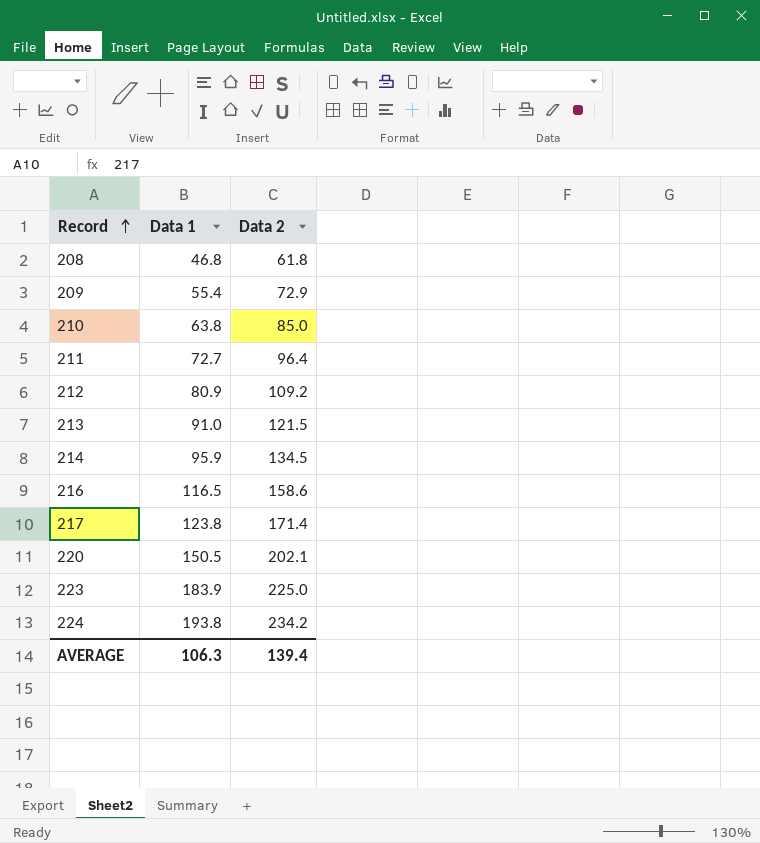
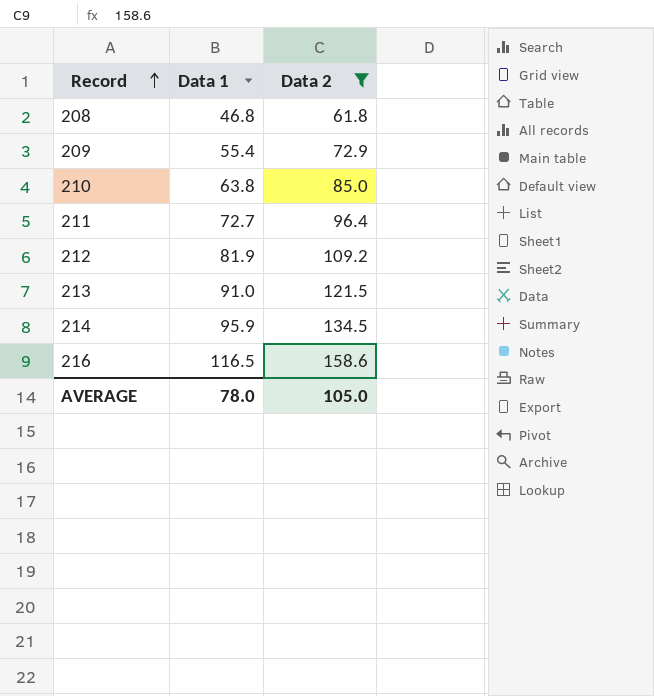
filter: none -> Data 2 <= 158.6
212 | Data 1: 80.9 -> 81.9
AVERAGE | Data 1: 106.3 -> 78.0
AVERAGE | Data 2: 139.4 -> 105.0

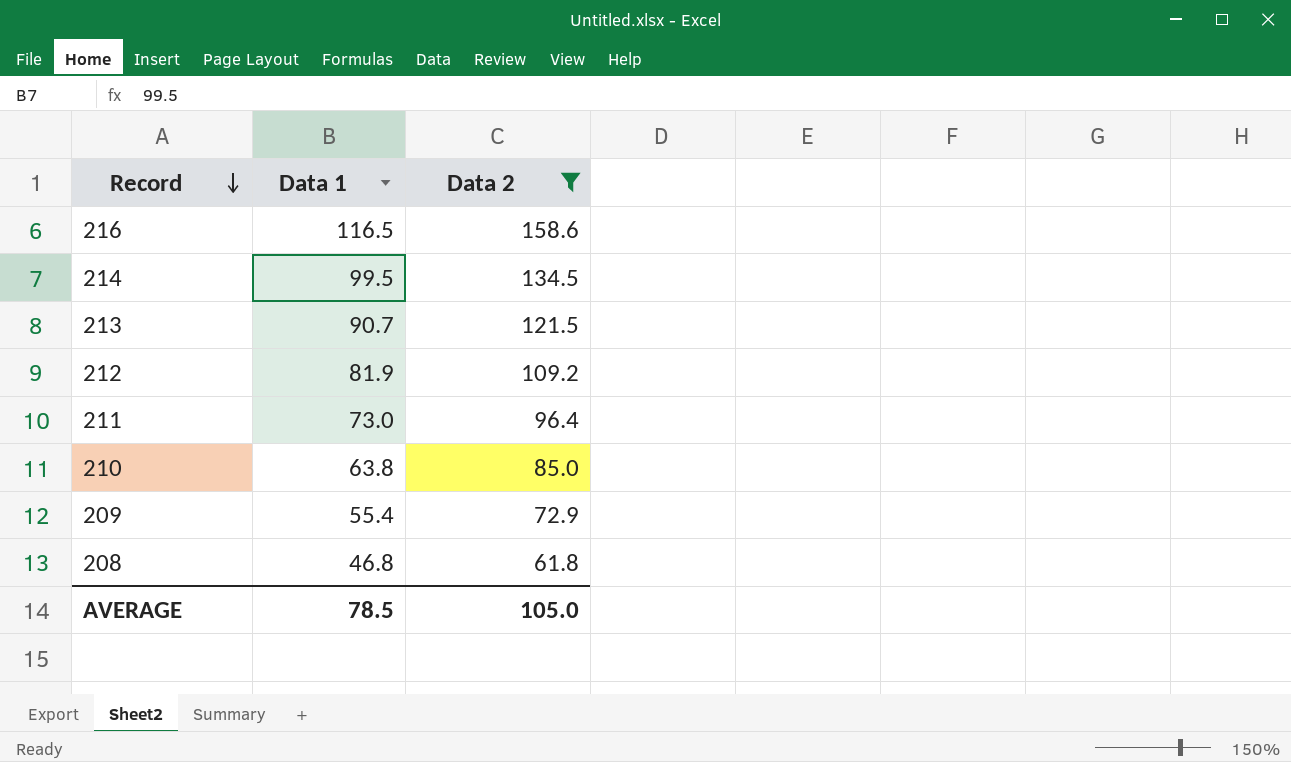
row order: Record ascending -> Record descending
214 | Data 1: 95.9 -> 99.5
213 | Data 1: 91.0 -> 90.7
211 | Data 1: 72.7 -> 73.0
AVERAGE | Data 1: 78.0 -> 78.5

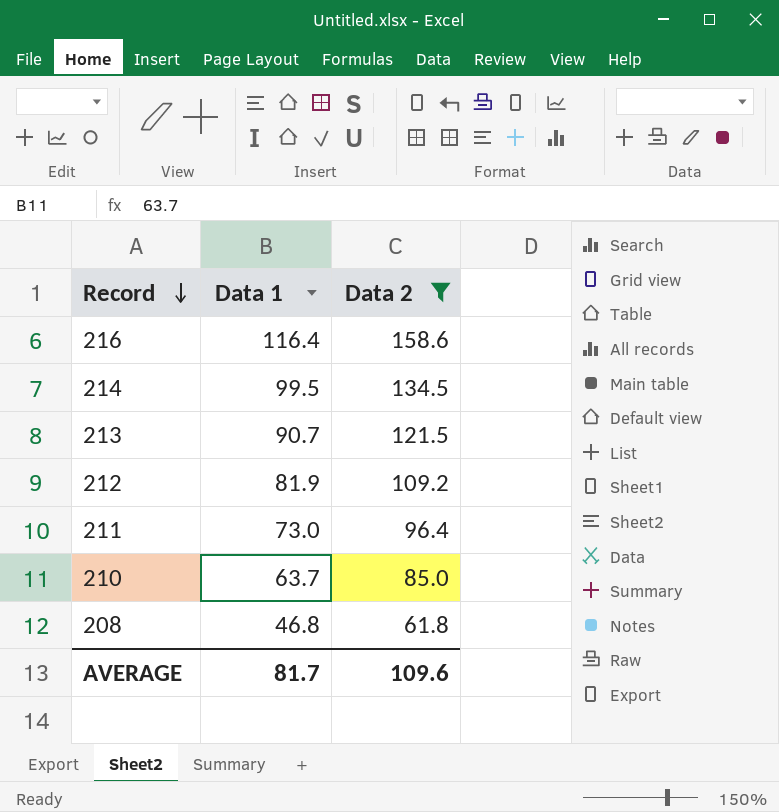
row 209: 55.4 | 72.9 -> none
216 | Data 1: 116.5 -> 116.4
210 | Data 1: 63.8 -> 63.7
AVERAGE | Data 1: 78.5 -> 81.7
AVERAGE | Data 2: 105.0 -> 109.6

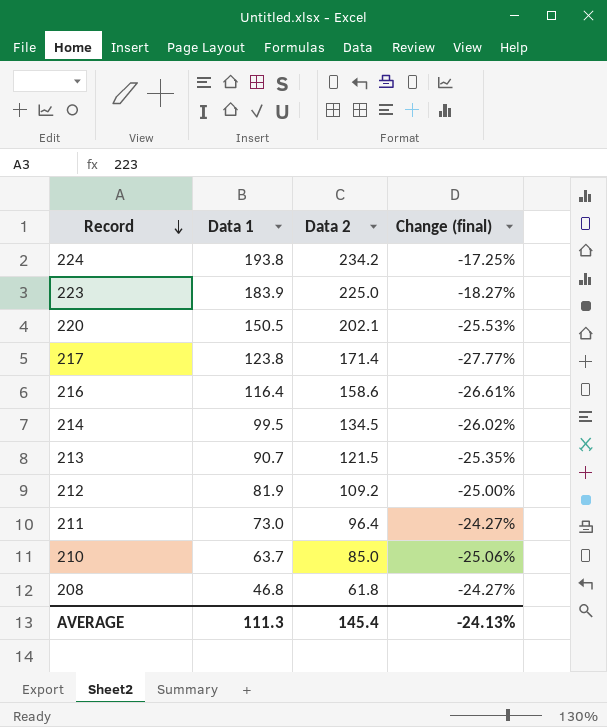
filter: Data 2 <= 158.6 -> none
column Change (final) | formula: none -> ([Data 1] - [Data 2]) / [Data 2]
AVERAGE | Data 1: 81.7 -> 111.3
AVERAGE | Data 2: 109.6 -> 145.4

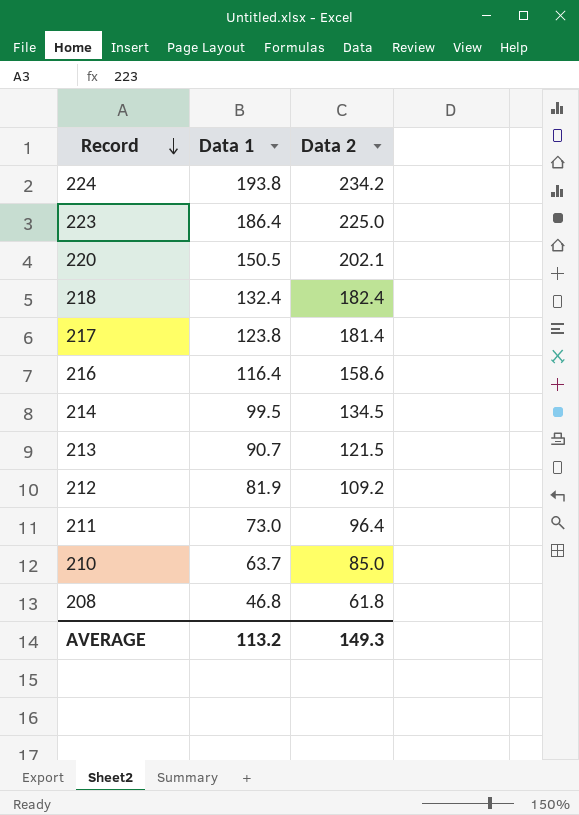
column Change (final) | formula: ([Data 1] - [Data 2]) / [Data 2] -> none
223 | Data 1: 183.9 -> 186.4
row 218: none -> 132.4 | 182.4
217 | Data 2: 171.4 -> 181.4
AVERAGE | Data 1: 111.3 -> 113.2
AVERAGE | Data 2: 145.4 -> 149.3

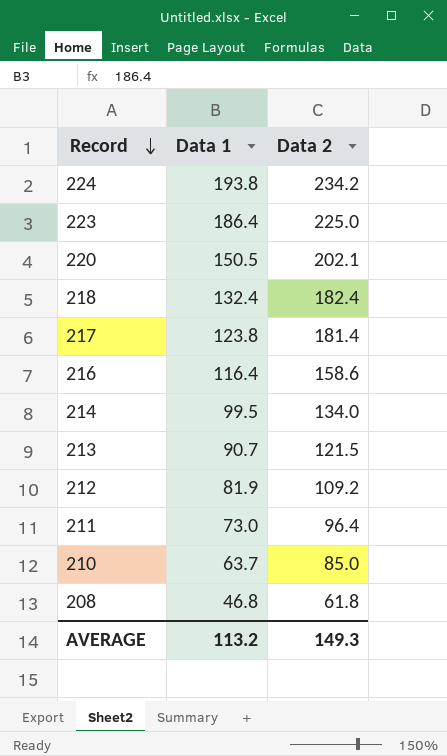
214 | Data 2: 134.5 -> 134.0

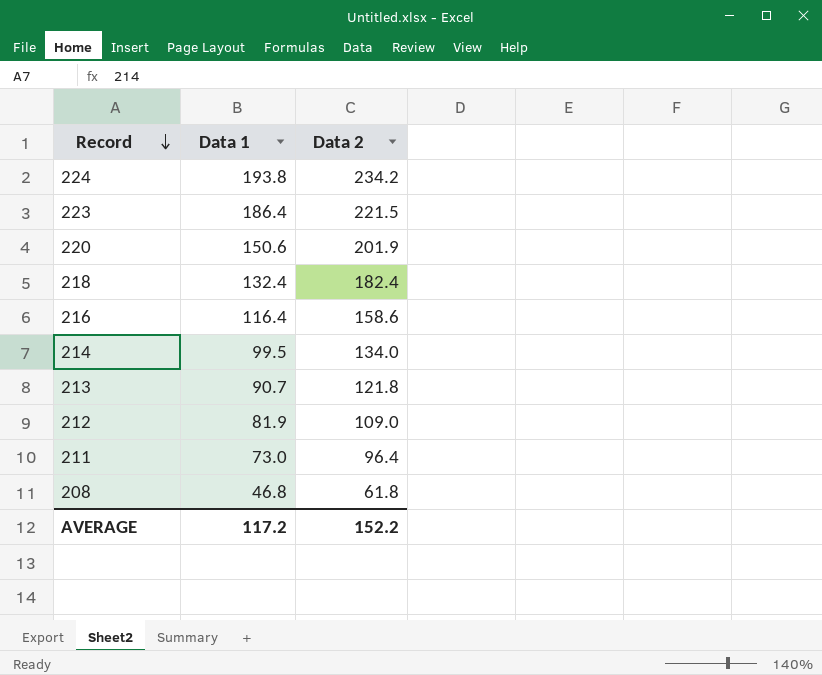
row 217: 123.8 | 181.4 -> none
row 210: 63.7 | 85.0 -> none
223 | Data 2: 225.0 -> 221.5
220 | Data 1: 150.5 -> 150.6
220 | Data 2: 202.1 -> 201.9
213 | Data 2: 121.5 -> 121.8
212 | Data 2: 109.2 -> 109.0
AVERAGE | Data 1: 113.2 -> 117.2
AVERAGE | Data 2: 149.3 -> 152.2

